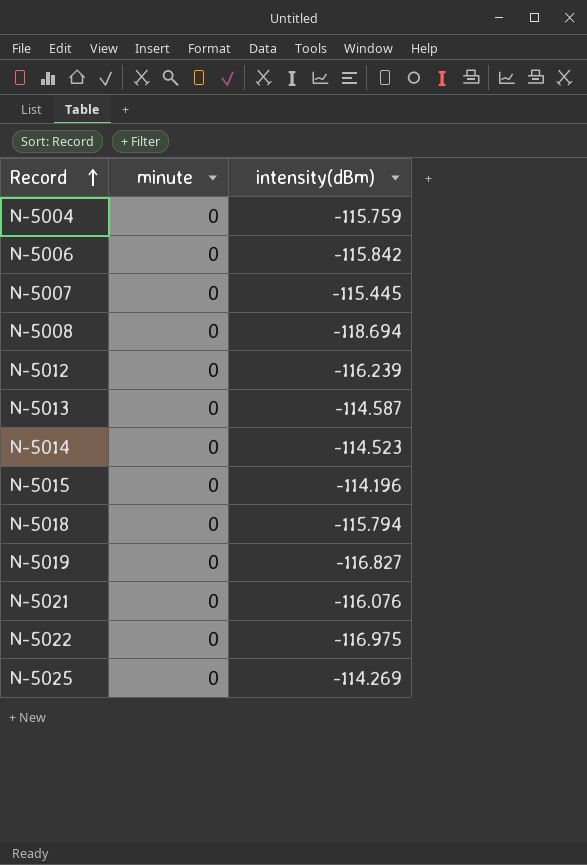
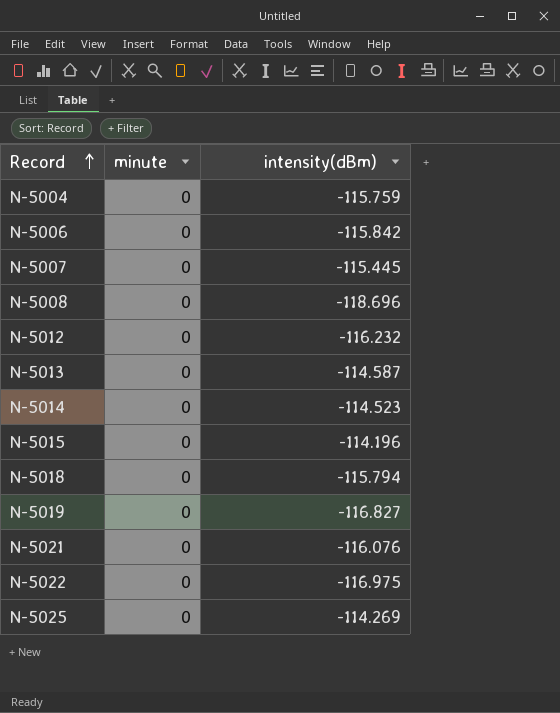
N-5008 | intensity(dBm): -118.694 -> -118.696
N-5012 | intensity(dBm): -116.239 -> -116.232

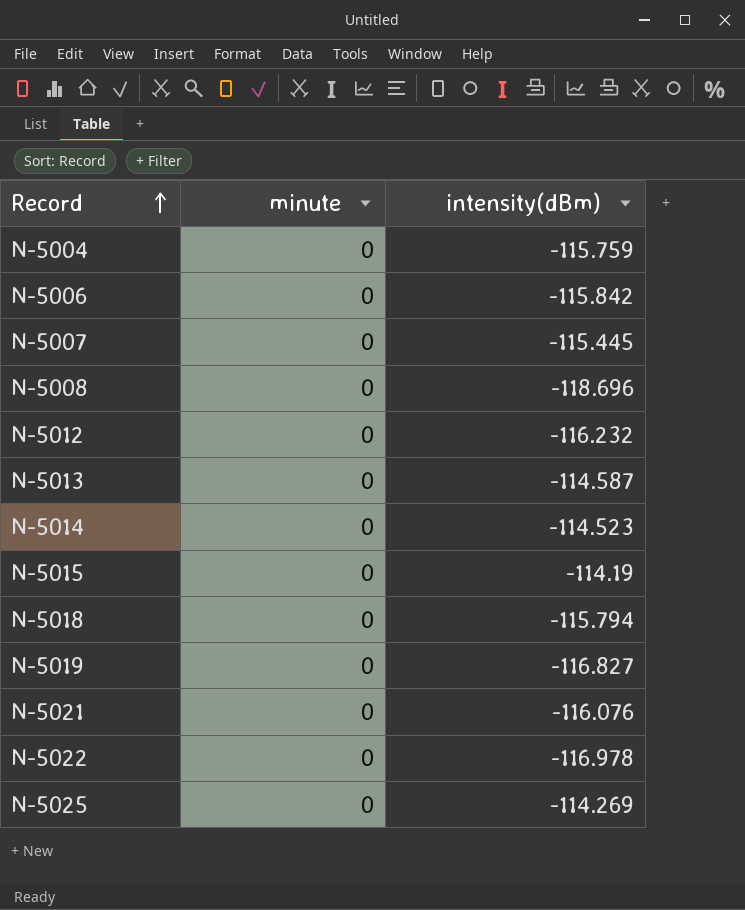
N-5015 | intensity(dBm): -114.196 -> -114.19
N-5022 | intensity(dBm): -116.975 -> -116.978

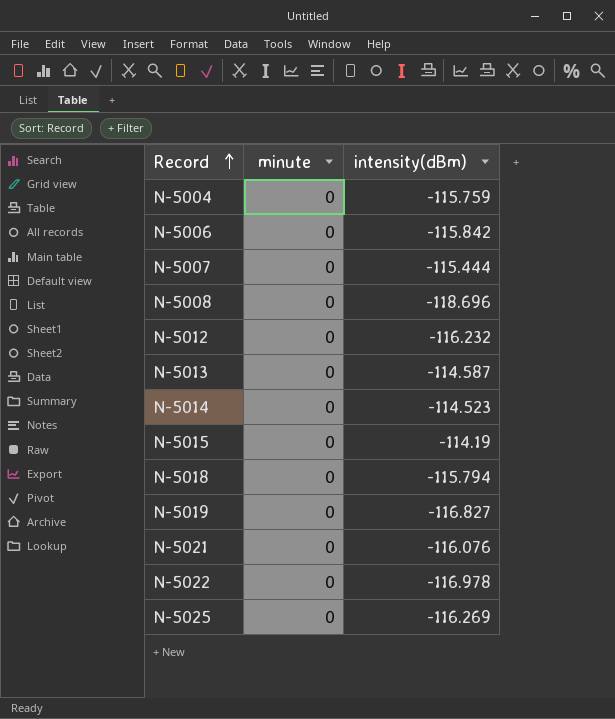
N-5007 | intensity(dBm): -115.445 -> -115.444
N-5025 | intensity(dBm): -114.269 -> -116.269

